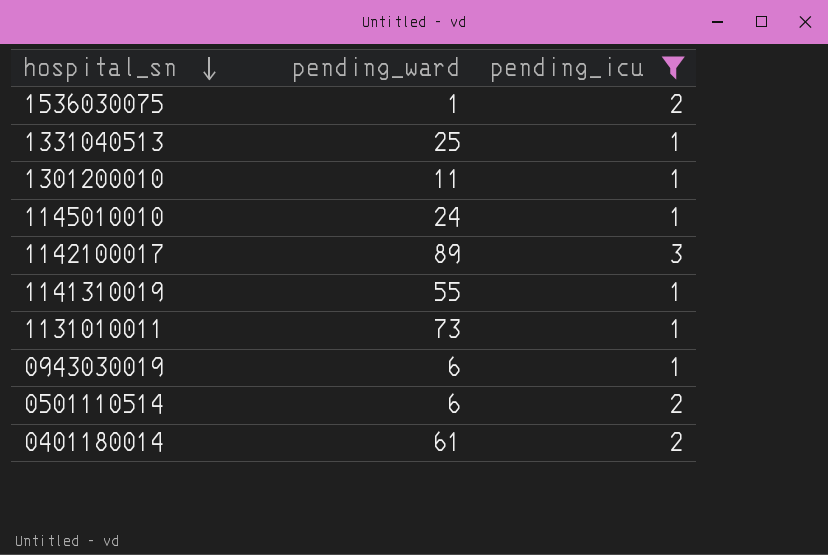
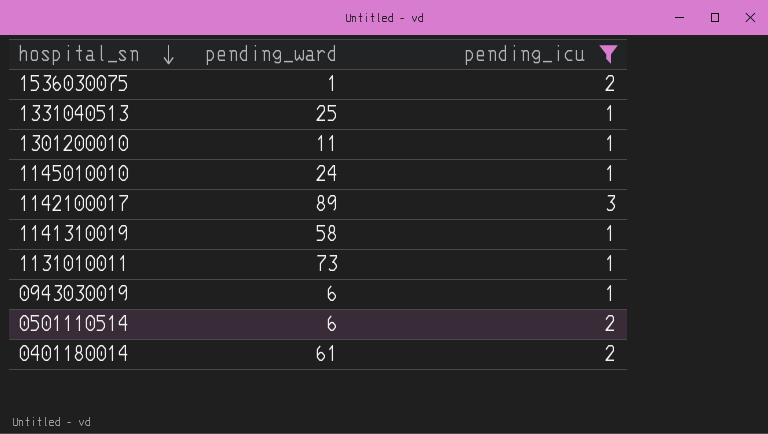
1141310019 | pending_ward: 55 -> 58

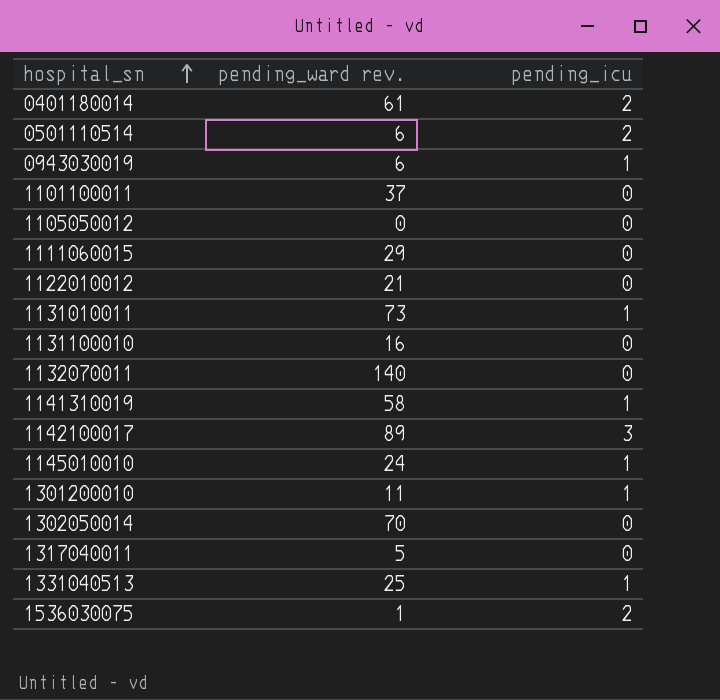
filter: pending_icu != 0 -> none
row order: hospital_sn descending -> hospital_sn ascending
column name: pending_ward -> pending_ward rev.

